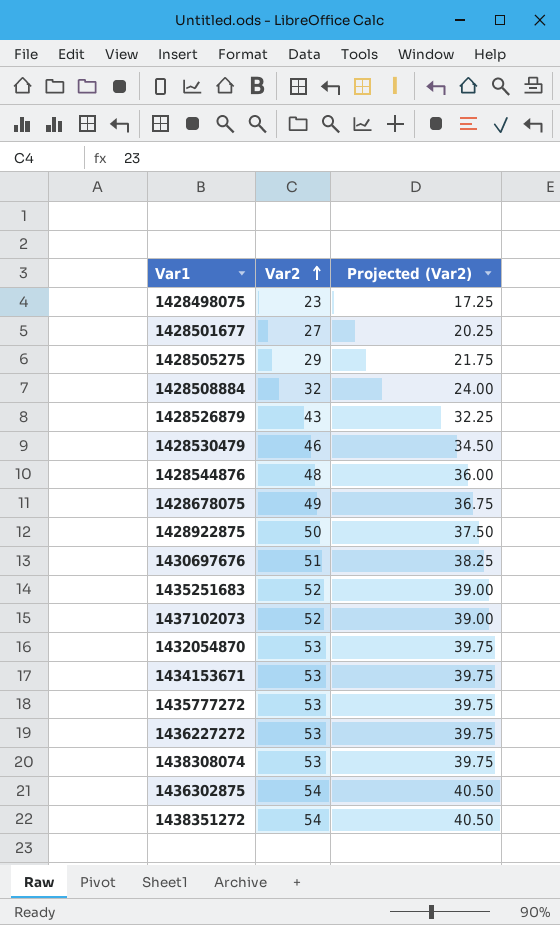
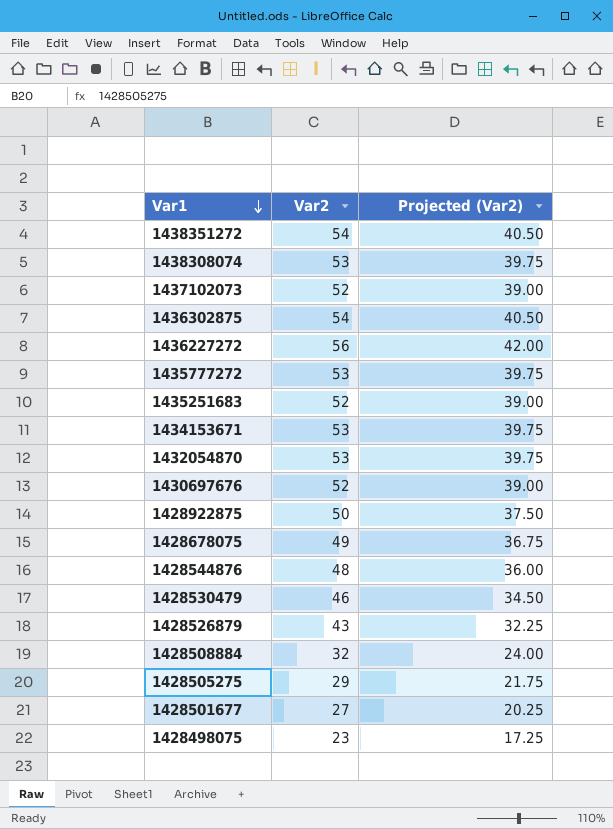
row order: Var2 ascending -> Var1 descending
1436227272 | Var2: 53 -> 56
1436227272 | Projected (Var2): 39.75 -> 42.00
1430697676 | Var2: 51 -> 52
1430697676 | Projected (Var2): 38.25 -> 39.00

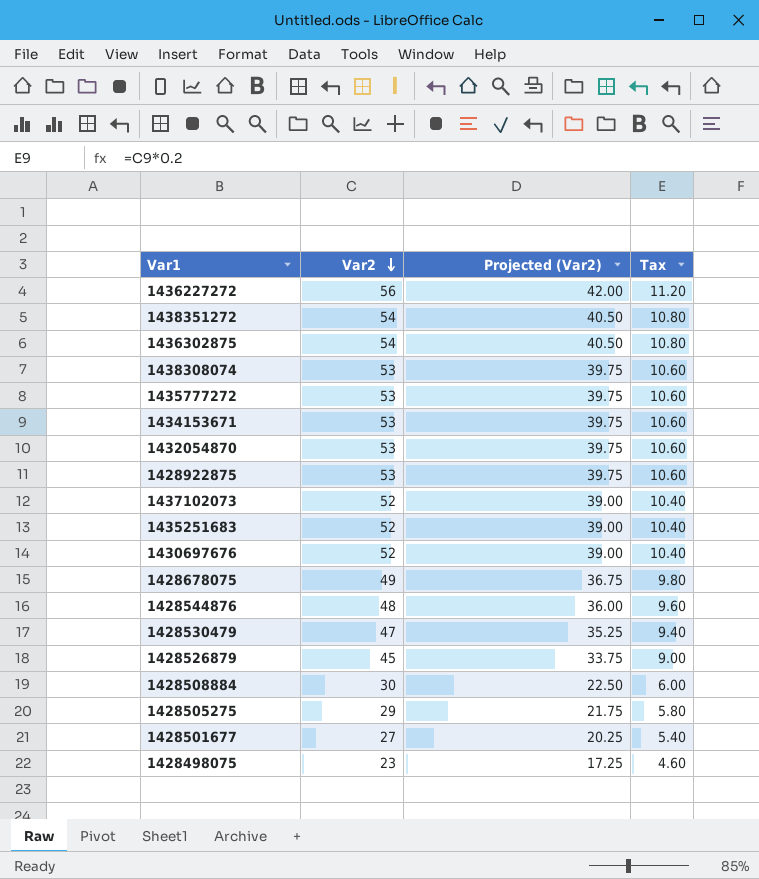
row order: Var1 descending -> Var2 descending
column Tax | formula: none -> [Var2] * 0.2
1428922875 | Var2: 50 -> 53
1428922875 | Projected (Var2): 37.50 -> 39.75
1428530479 | Var2: 46 -> 47
1428530479 | Projected (Var2): 34.50 -> 35.25
1428526879 | Var2: 43 -> 45
1428526879 | Projected (Var2): 32.25 -> 33.75
1428508884 | Var2: 32 -> 30
1428508884 | Projected (Var2): 24.00 -> 22.50

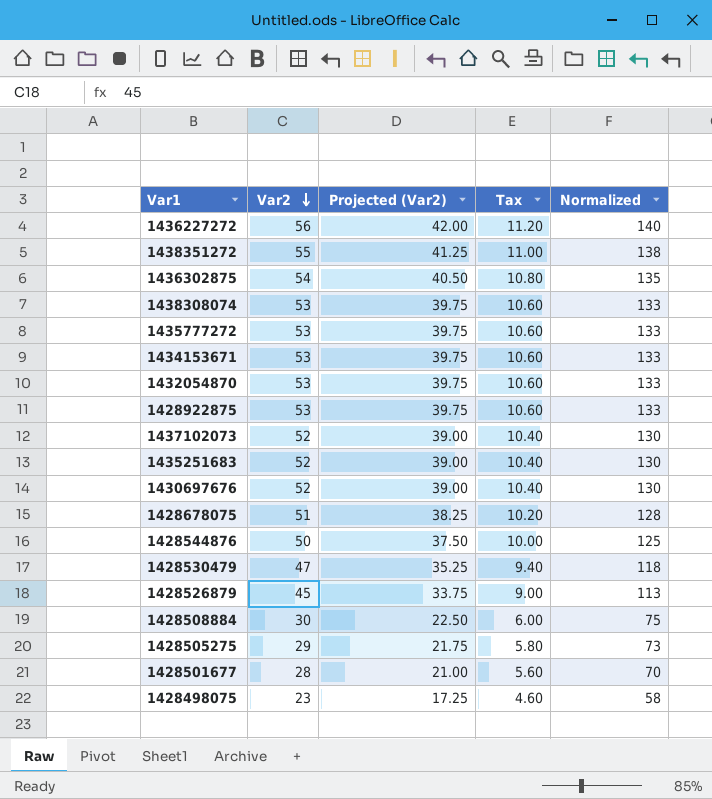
column Normalized | formula: none -> [Var2] * 2.5
1438351272 | Var2: 54 -> 55
1438351272 | Projected (Var2): 40.50 -> 41.25
1438351272 | Tax: 10.80 -> 11.00
1428678075 | Var2: 49 -> 51
1428678075 | Projected (Var2): 36.75 -> 38.25
1428678075 | Tax: 9.80 -> 10.20
1428544876 | Var2: 48 -> 50
1428544876 | Projected (Var2): 36.00 -> 37.50
1428544876 | Tax: 9.60 -> 10.00
1428501677 | Var2: 27 -> 28
1428501677 | Projected (Var2): 20.25 -> 21.00
1428501677 | Tax: 5.40 -> 5.60

